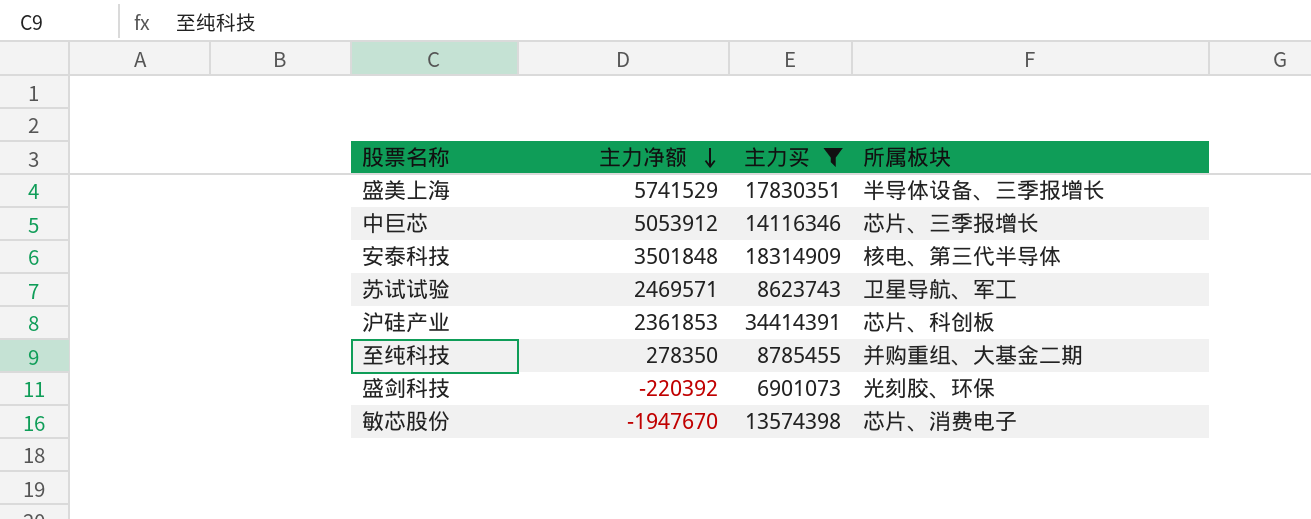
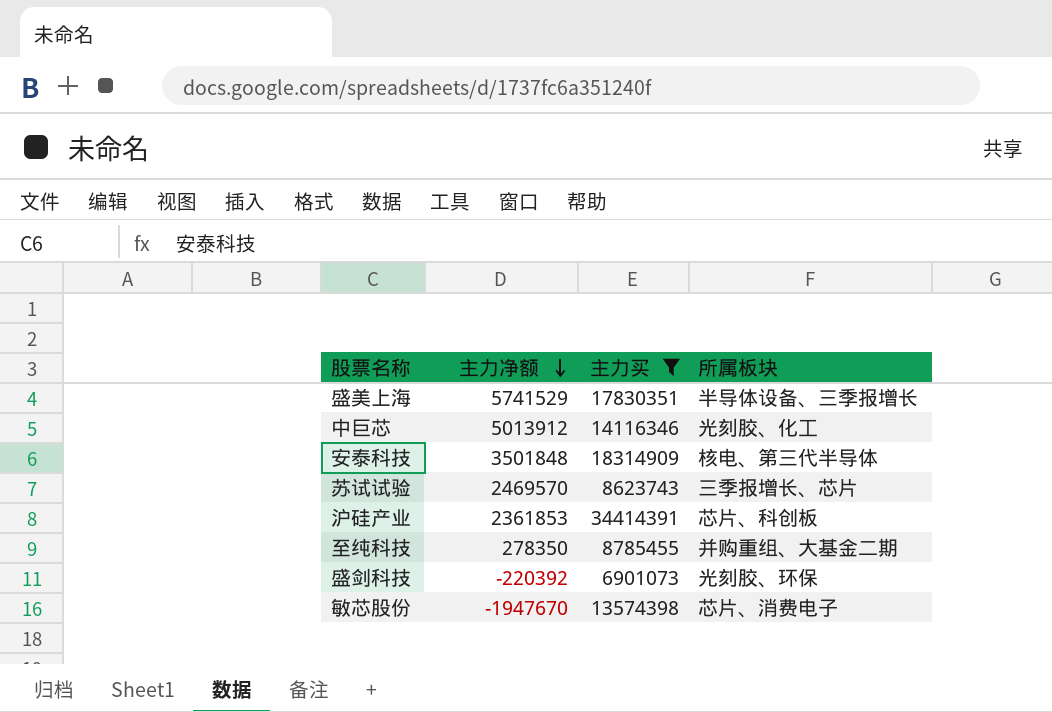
中巨芯 | 主力净额: 5053912 -> 5013912
中巨芯 | 所属板块: 芯片、三季报增长 -> 光刻胶、化工
苏试试验 | 主力净额: 2469571 -> 2469570
苏试试验 | 所属板块: 卫星导航、军工 -> 三季报增长、芯片

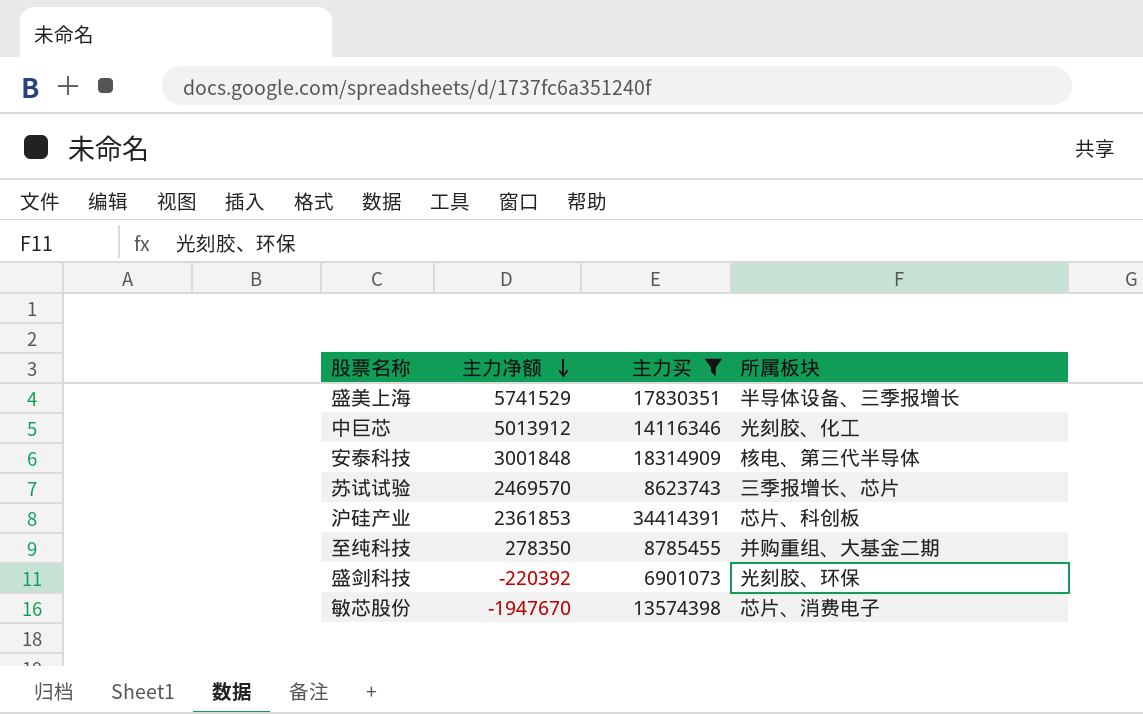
安泰科技 | 主力净额: 3501848 -> 3001848

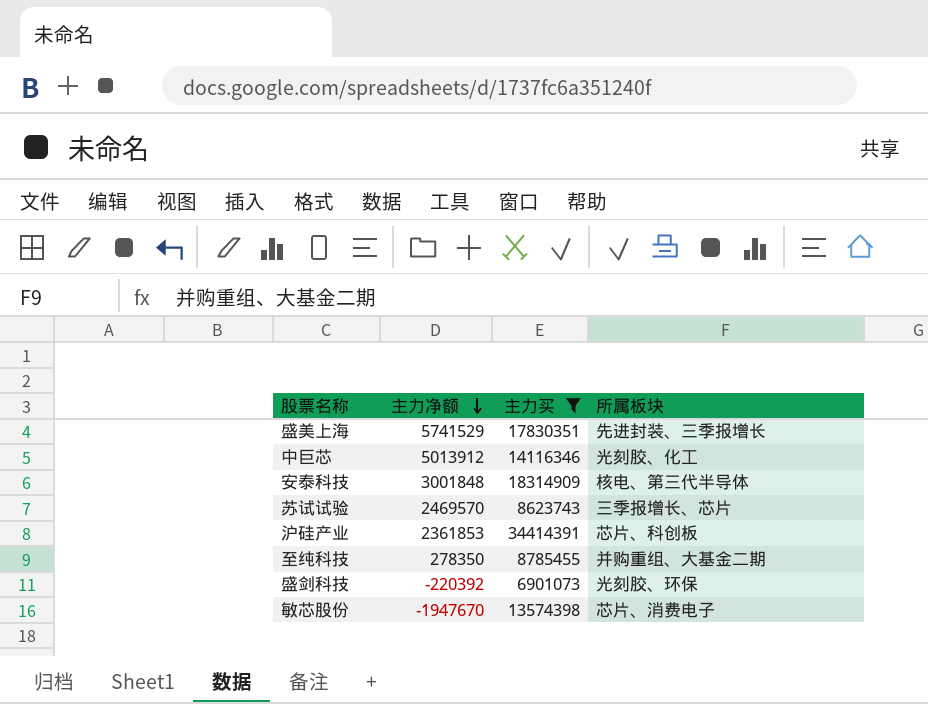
盛美上海 | 所属板块: 半导体设备、三季报增长 -> 先进封装、三季报增长

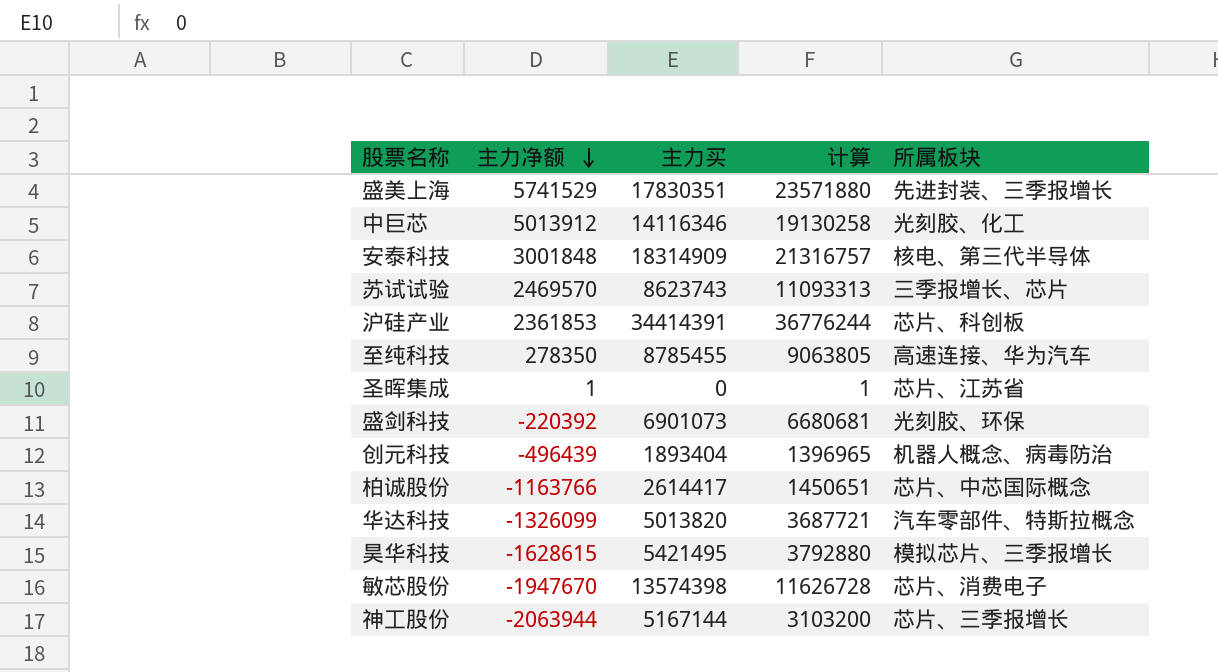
filter: 主力买 >= 6901073 -> none
column 计算 | formula: none -> [主力净额] + [主力买]
至纯科技 | 所属板块: 并购重组、大基金二期 -> 高速连接、华为汽车

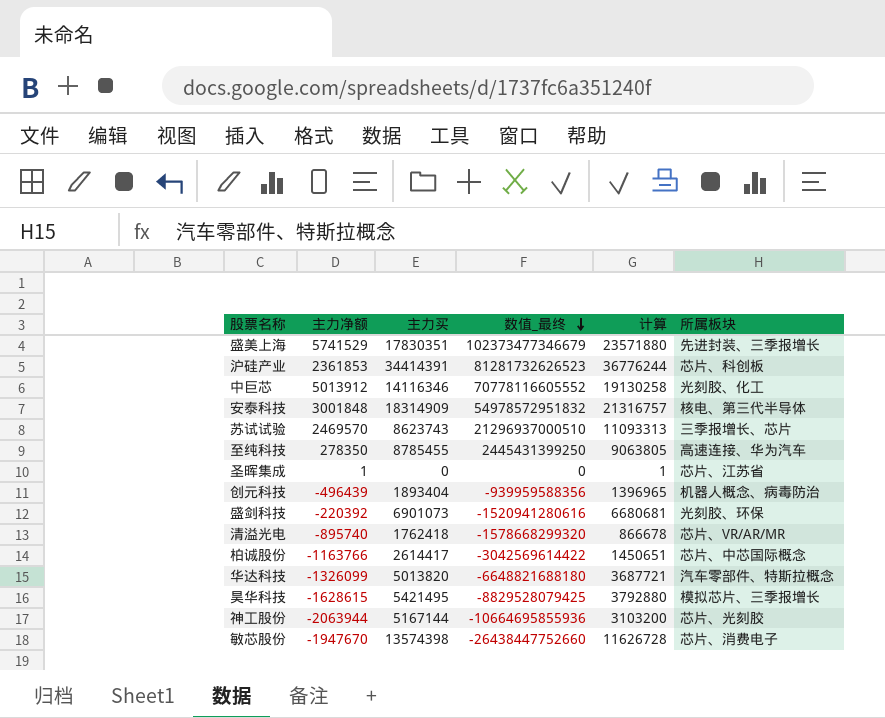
row order: 主力净额 descending -> 数值_最终 descending
column 数值_最终 | formula: none -> [主力净额] * [主力买]
row 清溢光电: none -> -895740 | 1762418 | -1578668299320 | 866678 | 芯片、VR/AR/MR
神工股份 | 所属板块: 芯片、三季报增长 -> 芯片、光刻胶

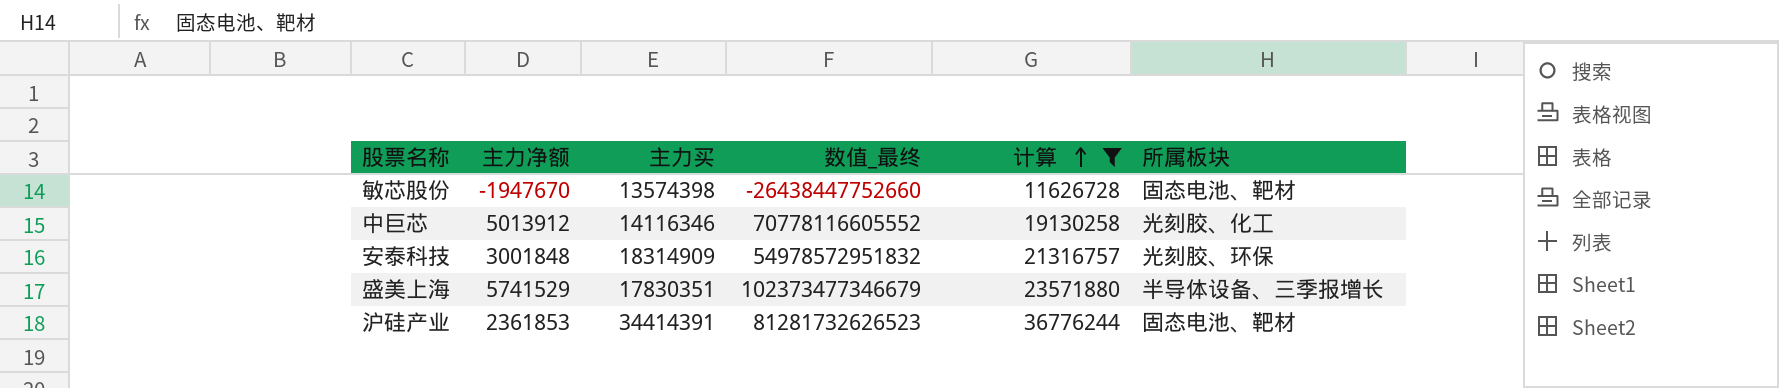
filter: none -> 计算 >= 11626728
row order: 数值_最终 descending -> 计算 ascending
敏芯股份 | 所属板块: 芯片、消费电子 -> 固态电池、靶材
安泰科技 | 所属板块: 核电、第三代半导体 -> 光刻胶、环保
盛美上海 | 所属板块: 先进封装、三季报增长 -> 半导体设备、三季报增长
沪硅产业 | 所属板块: 芯片、科创板 -> 固态电池、靶材

